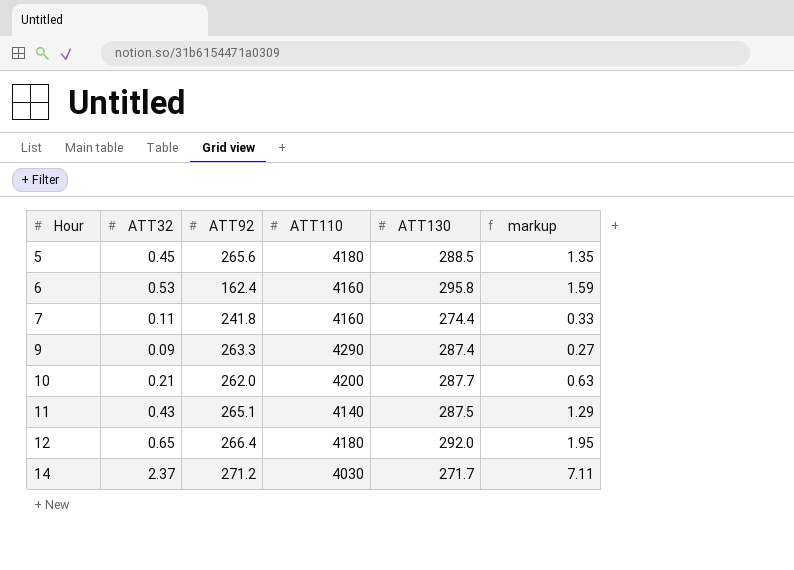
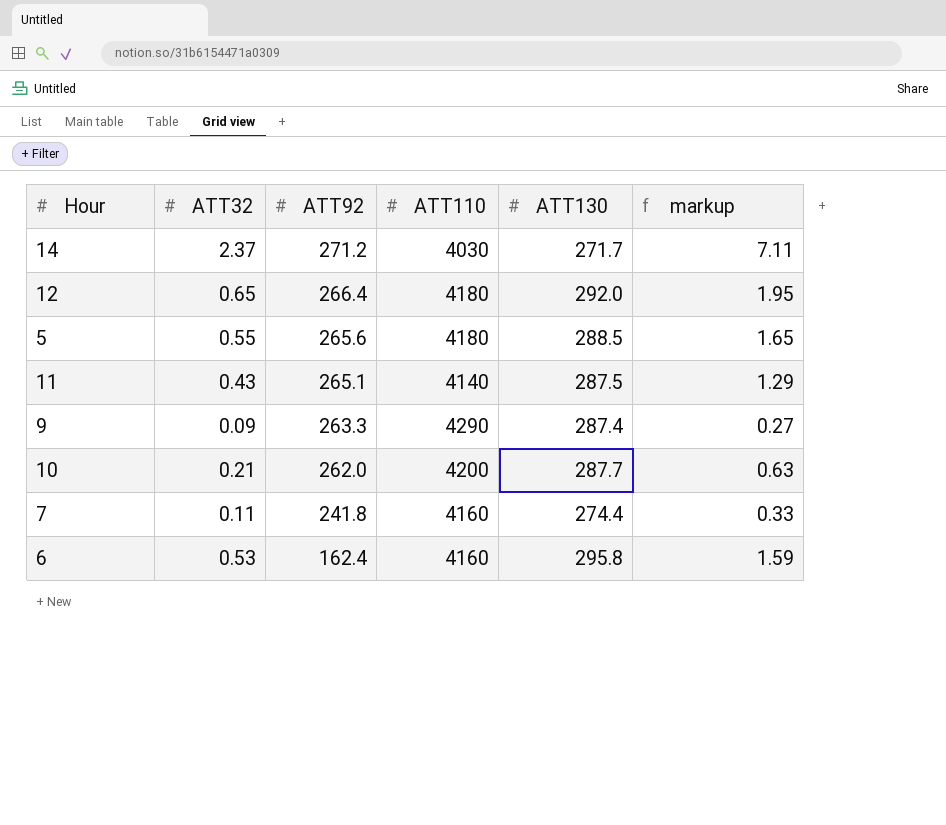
row order: Hour ascending -> ATT92 descending
5 | ATT32: 0.45 -> 0.55
5 | markup: 1.35 -> 1.65

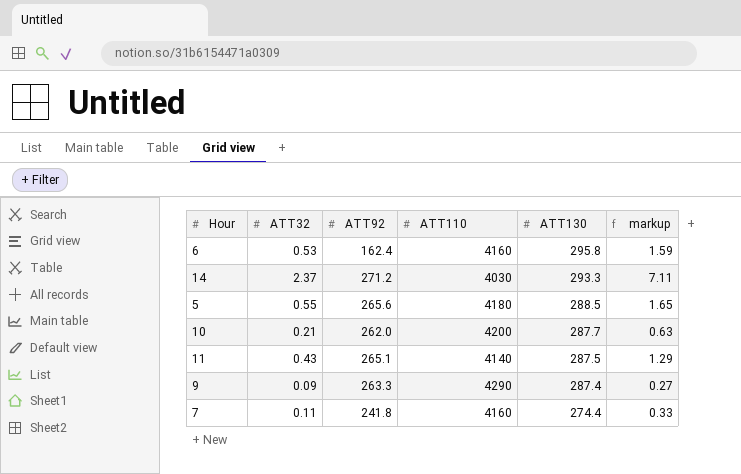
row order: ATT92 descending -> ATT130 descending
row 12: 0.65 | 266.4 | 4180 | 292.0 | 1.95 -> none
14 | ATT130: 271.7 -> 293.3

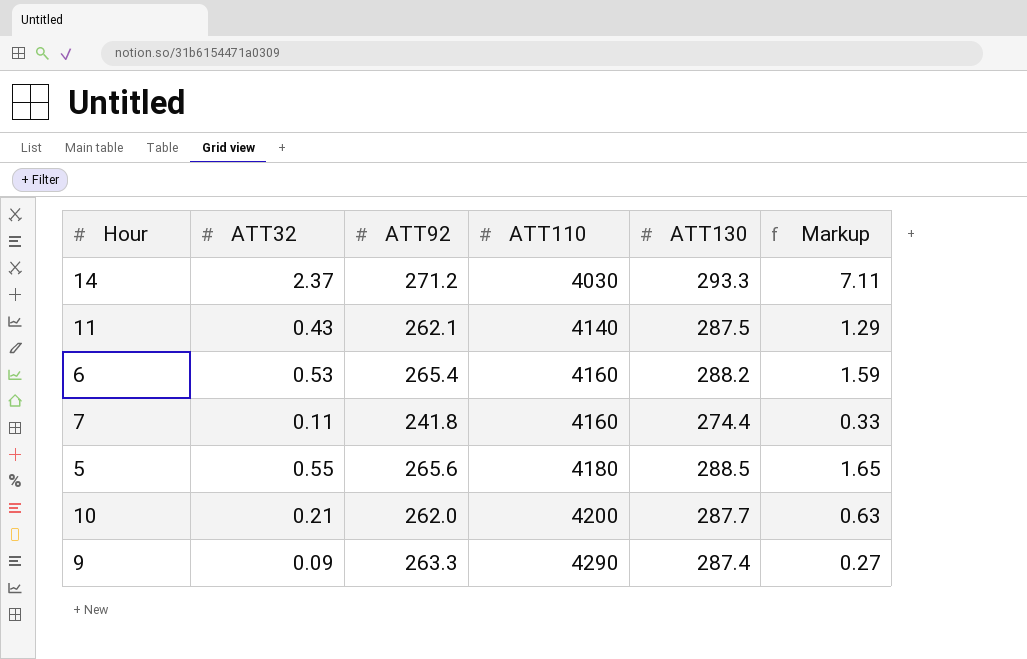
row order: ATT130 descending -> ATT110 ascending
column name: markup -> Markup
11 | ATT92: 265.1 -> 262.1
6 | ATT92: 162.4 -> 265.4
6 | ATT130: 295.8 -> 288.2

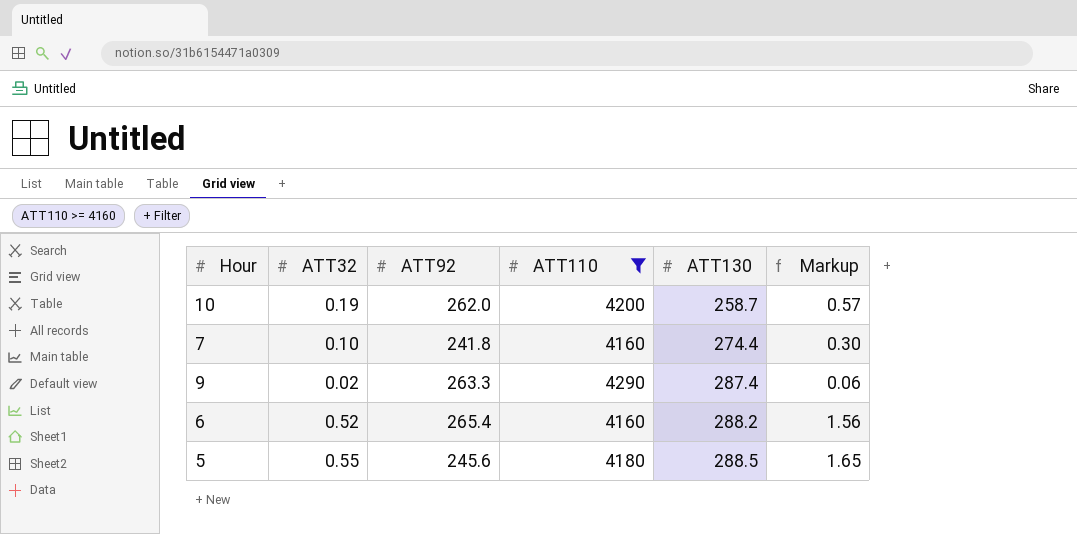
filter: none -> ATT110 >= 4160
row order: ATT110 ascending -> ATT130 ascending
10 | ATT32: 0.21 -> 0.19
10 | ATT130: 287.7 -> 258.7
10 | Markup: 0.63 -> 0.57
7 | ATT32: 0.11 -> 0.10
7 | Markup: 0.33 -> 0.30
9 | ATT32: 0.09 -> 0.02
9 | Markup: 0.27 -> 0.06
6 | ATT32: 0.53 -> 0.52
6 | Markup: 1.59 -> 1.56
5 | ATT92: 265.6 -> 245.6

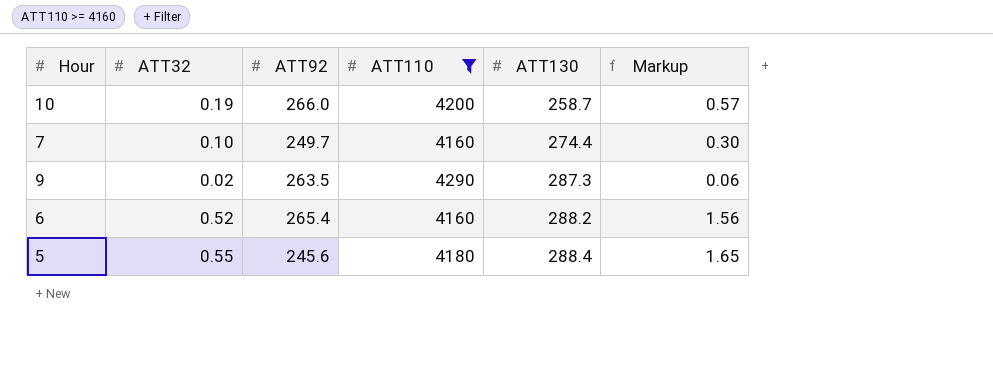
10 | ATT92: 262.0 -> 266.0
7 | ATT92: 241.8 -> 249.7
9 | ATT92: 263.3 -> 263.5
9 | ATT130: 287.4 -> 287.3
5 | ATT130: 288.5 -> 288.4

